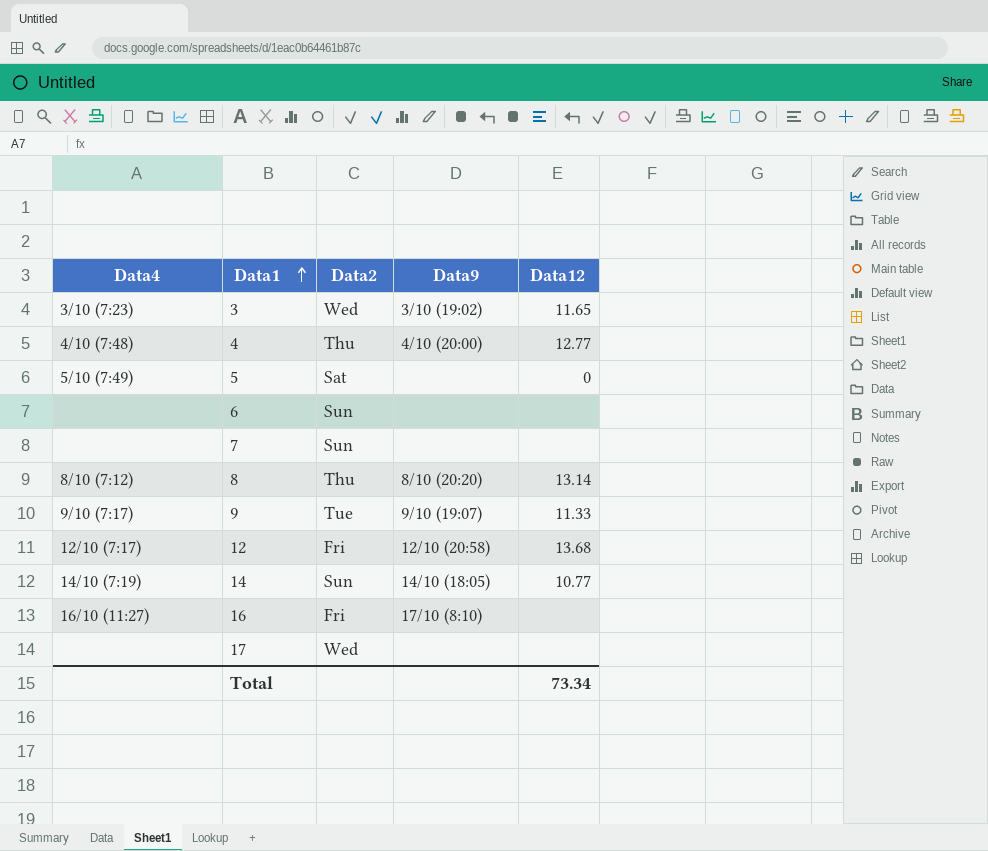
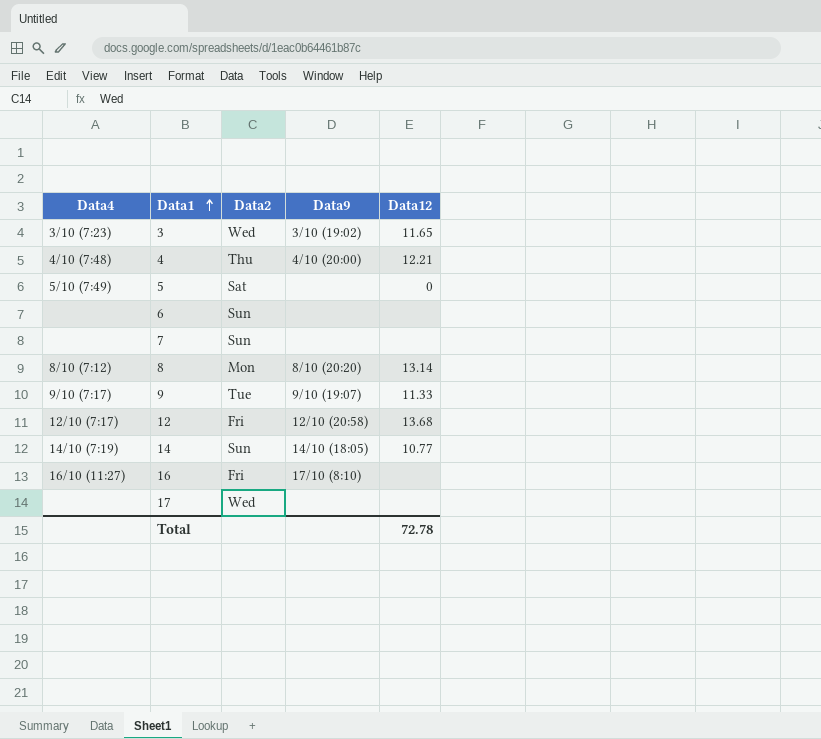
4 | Data12: 12.77 -> 12.21
8 | Data2: Thu -> Mon
Total | Data12: 73.34 -> 72.78

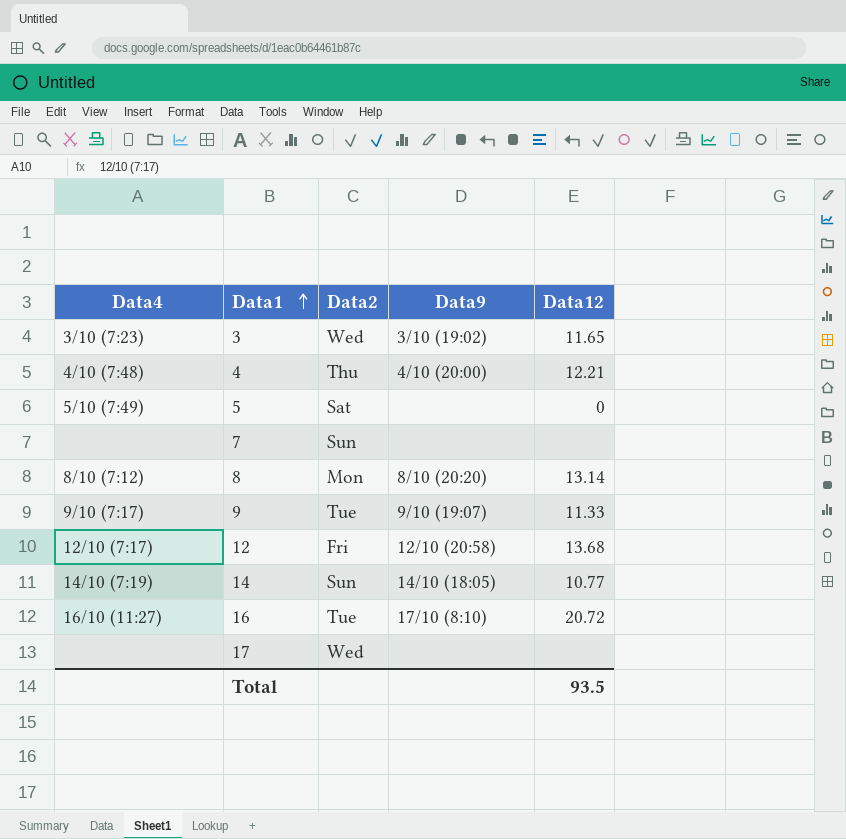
row 6: none | Sun | none | none -> none
16 | Data2: Fri -> Tue
16 | Data12: none -> 20.72
Total | Data12: 72.78 -> 93.5

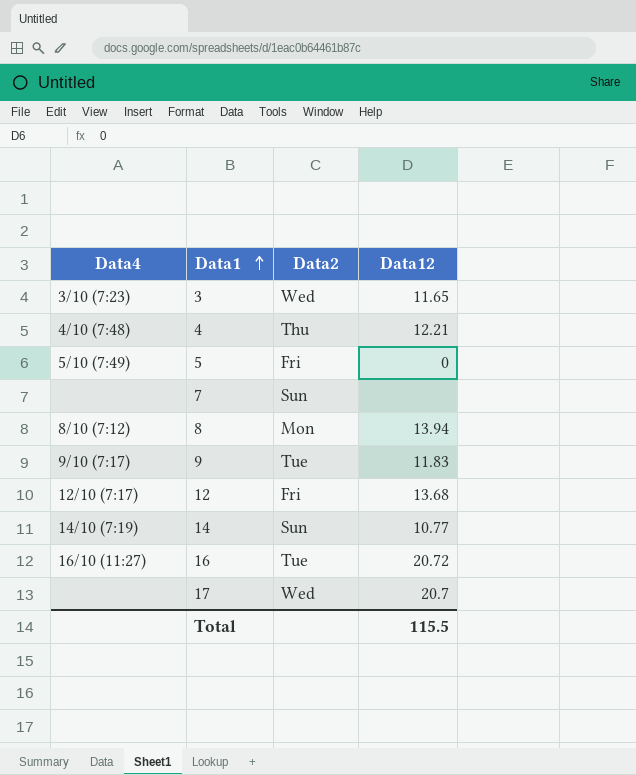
column Data9 | position: 4 -> none
5 | Data2: Sat -> Fri
8 | Data12: 13.14 -> 13.94
9 | Data12: 11.33 -> 11.83
17 | Data12: none -> 20.7
Total | Data12: 93.5 -> 115.5

